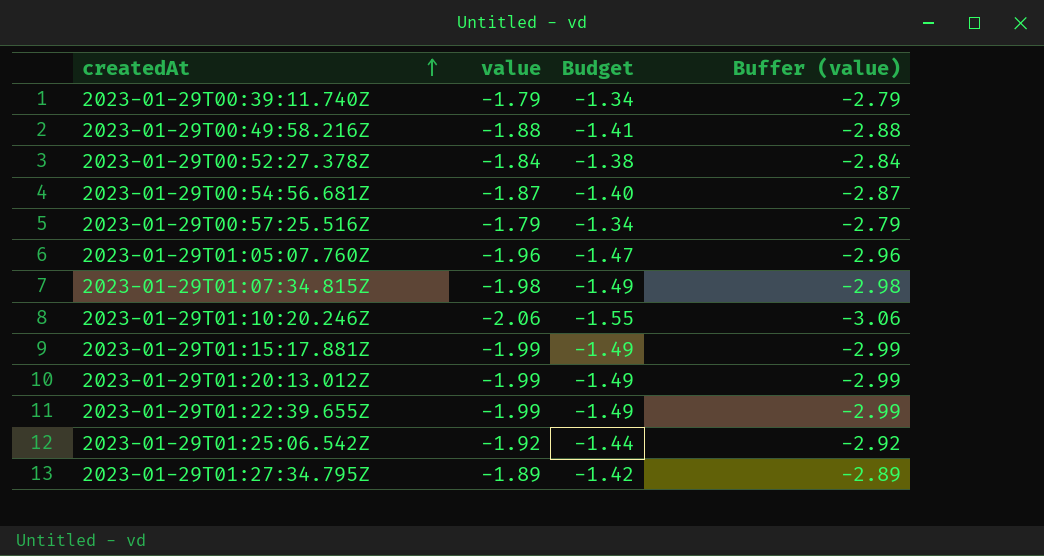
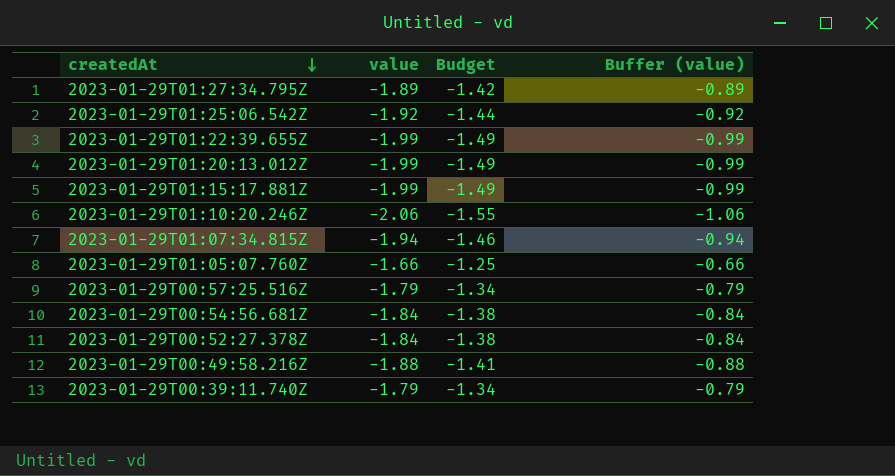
row order: createdAt ascending -> createdAt descending
column Buffer (value) | formula: [value] - 1 -> [value] + 1
2023-01-29T01:07:34.815Z | value: -1.98 -> -1.94
2023-01-29T01:07:34.815Z | Budget: -1.49 -> -1.46
2023-01-29T01:05:07.760Z | value: -1.96 -> -1.66
2023-01-29T01:05:07.760Z | Budget: -1.47 -> -1.25
2023-01-29T00:54:56.681Z | value: -1.87 -> -1.84
2023-01-29T00:54:56.681Z | Budget: -1.40 -> -1.38

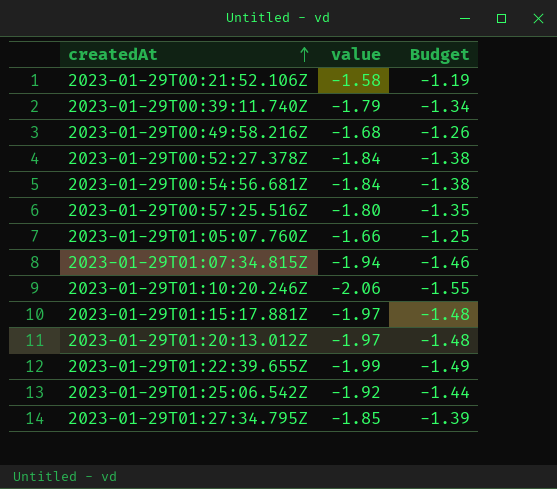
row order: createdAt descending -> createdAt ascending
column Buffer (value) | formula: [value] + 1 -> none
row 2023-01-29T00:21:52.106Z: none -> -1.58 | -1.19
2023-01-29T00:49:58.216Z | value: -1.88 -> -1.68
2023-01-29T00:49:58.216Z | Budget: -1.41 -> -1.26
2023-01-29T00:57:25.516Z | value: -1.79 -> -1.80
2023-01-29T00:57:25.516Z | Budget: -1.34 -> -1.35
2023-01-29T01:15:17.881Z | value: -1.99 -> -1.97
2023-01-29T01:15:17.881Z | Budget: -1.49 -> -1.48
2023-01-29T01:20:13.012Z | value: -1.99 -> -1.97
2023-01-29T01:20:13.012Z | Budget: -1.49 -> -1.48
2023-01-29T01:27:34.795Z | value: -1.89 -> -1.85
2023-01-29T01:27:34.795Z | Budget: -1.42 -> -1.39

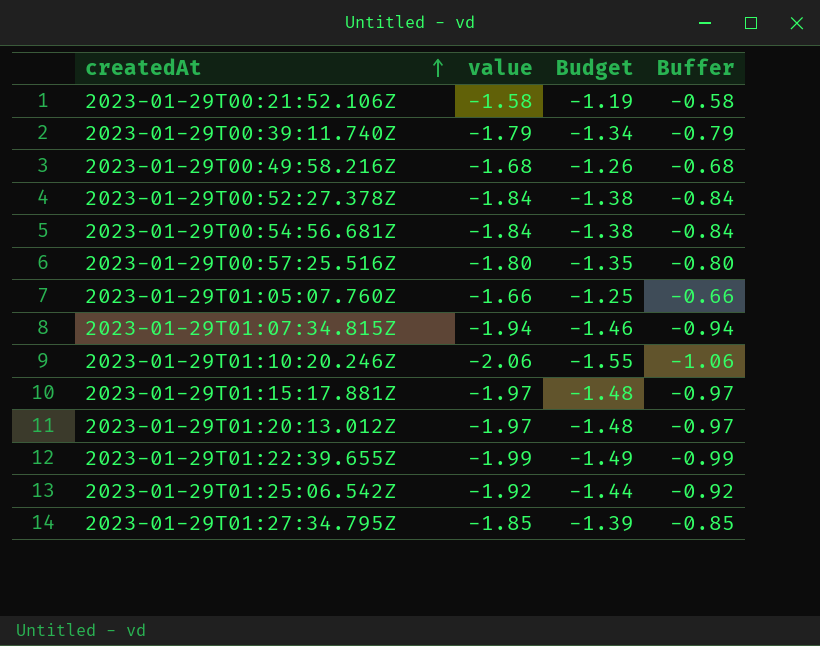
column Buffer | formula: none -> [value] + 1

